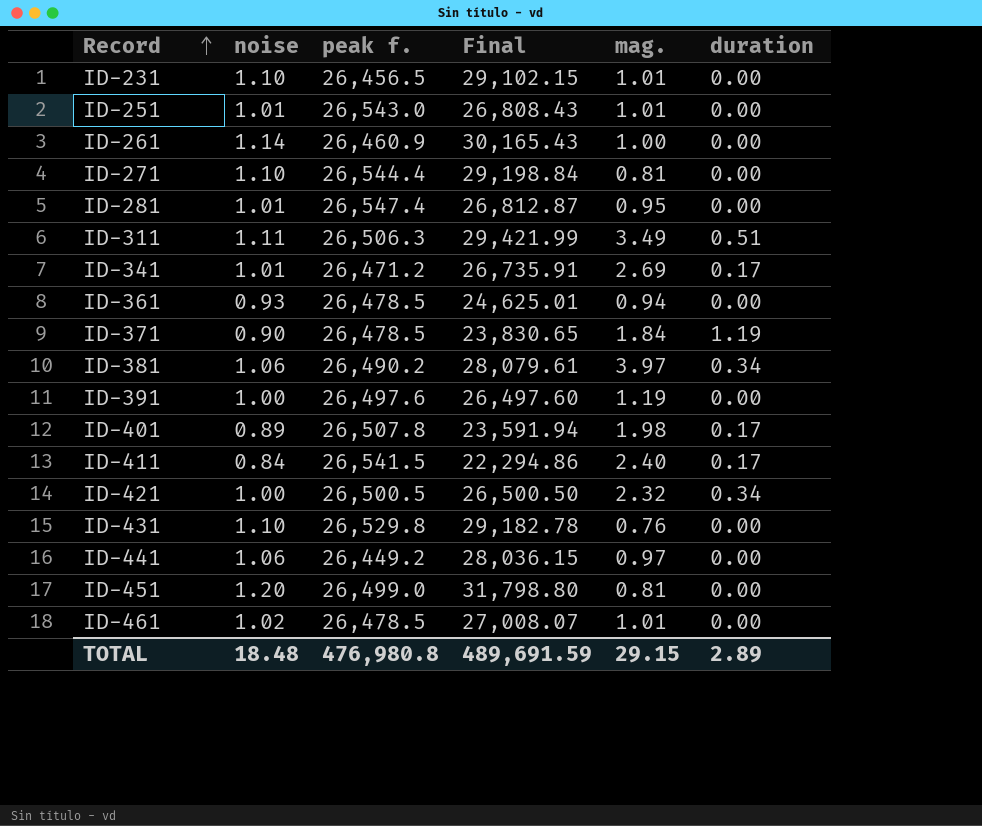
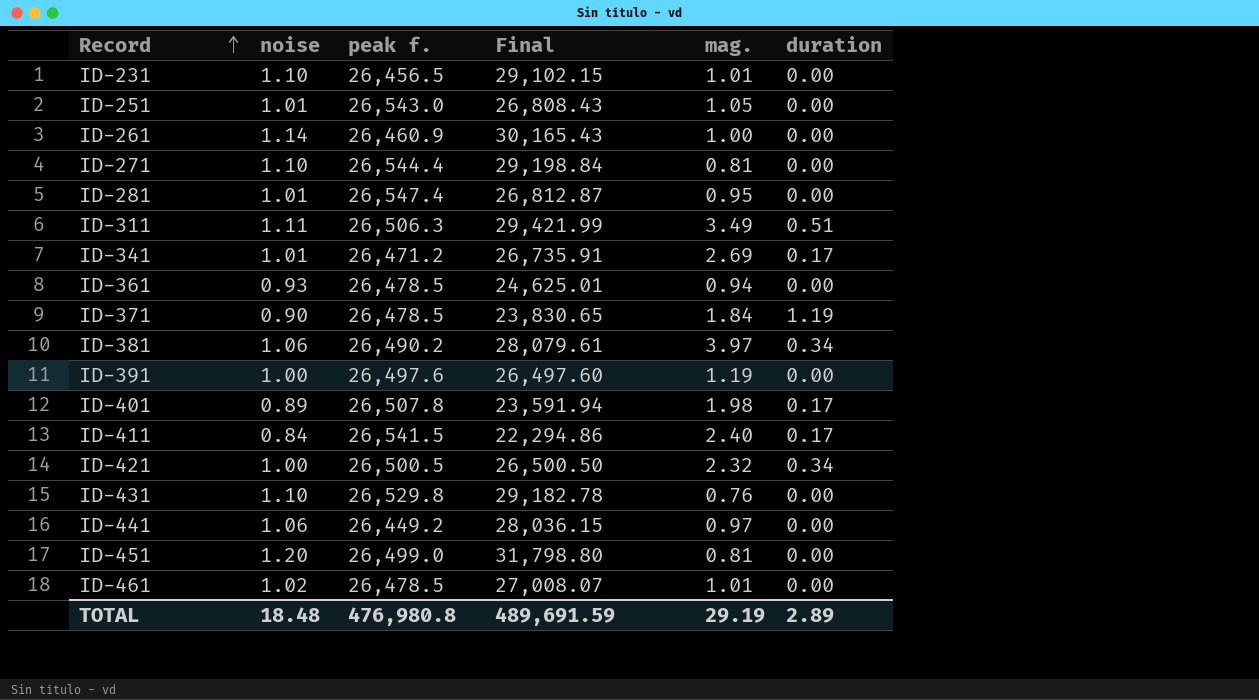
ID-251 | mag.: 1.01 -> 1.05
TOTAL | mag.: 29.15 -> 29.19

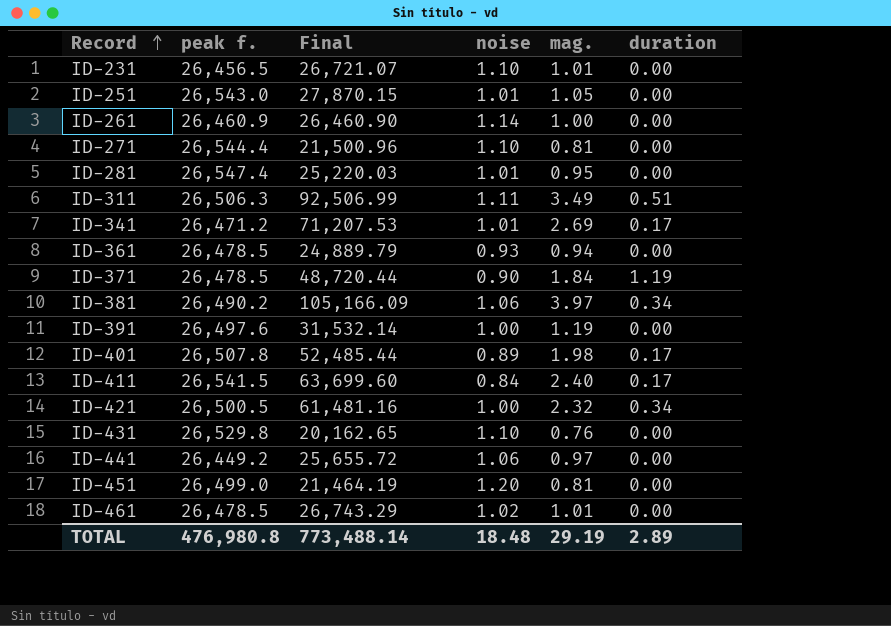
column Final | formula: [noise] * [peak f.] -> [peak f.] * [mag.]
column noise | position: 2 -> 4
TOTAL | Final: 489,691.59 -> 773,488.14

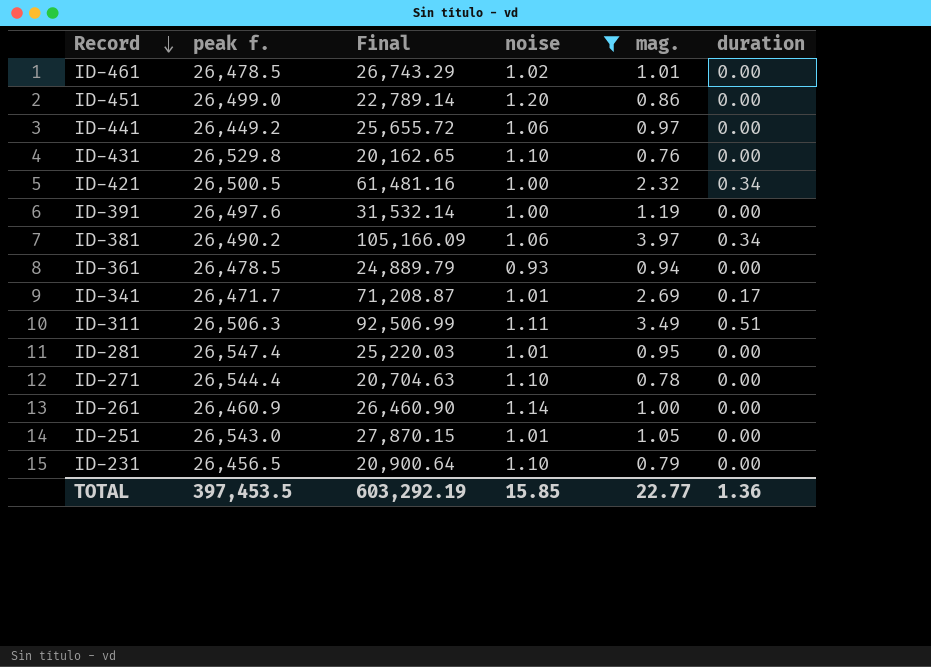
filter: none -> noise >= 0.93
row order: Record ascending -> Record descending
ID-451 | Final: 21,464.19 -> 22,789.14
ID-451 | mag.: 0.81 -> 0.86
ID-341 | peak f.: 26,471.2 -> 26,471.7
ID-341 | Final: 71,207.53 -> 71,208.87
ID-271 | Final: 21,500.96 -> 20,704.63
ID-271 | mag.: 0.81 -> 0.78
ID-231 | Final: 26,721.07 -> 20,900.64
ID-231 | mag.: 1.01 -> 0.79
TOTAL | peak f.: 476,980.8 -> 397,453.5
TOTAL | Final: 773,488.14 -> 603,292.19
TOTAL | noise: 18.48 -> 15.85
TOTAL | mag.: 29.19 -> 22.77
TOTAL | duration: 2.89 -> 1.36

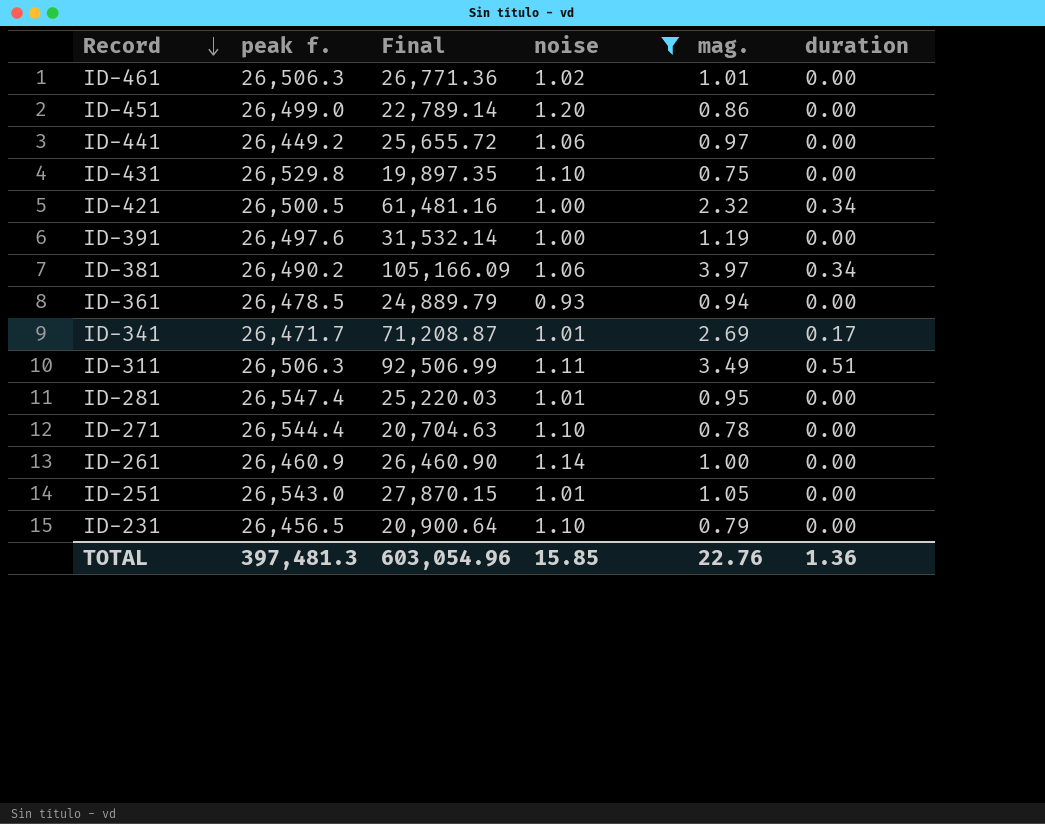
ID-461 | peak f.: 26,478.5 -> 26,506.3
ID-461 | Final: 26,743.29 -> 26,771.36
ID-431 | Final: 20,162.65 -> 19,897.35
ID-431 | mag.: 0.76 -> 0.75
TOTAL | peak f.: 397,453.5 -> 397,481.3
TOTAL | Final: 603,292.19 -> 603,054.96
TOTAL | mag.: 22.77 -> 22.76

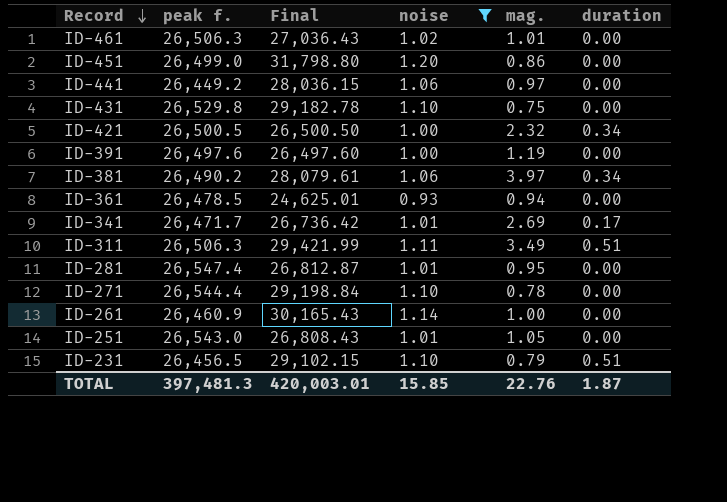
column Final | formula: [peak f.] * [mag.] -> [peak f.] * [noise]
ID-231 | duration: 0.00 -> 0.51
TOTAL | Final: 603,054.96 -> 420,003.01
TOTAL | duration: 1.36 -> 1.87

